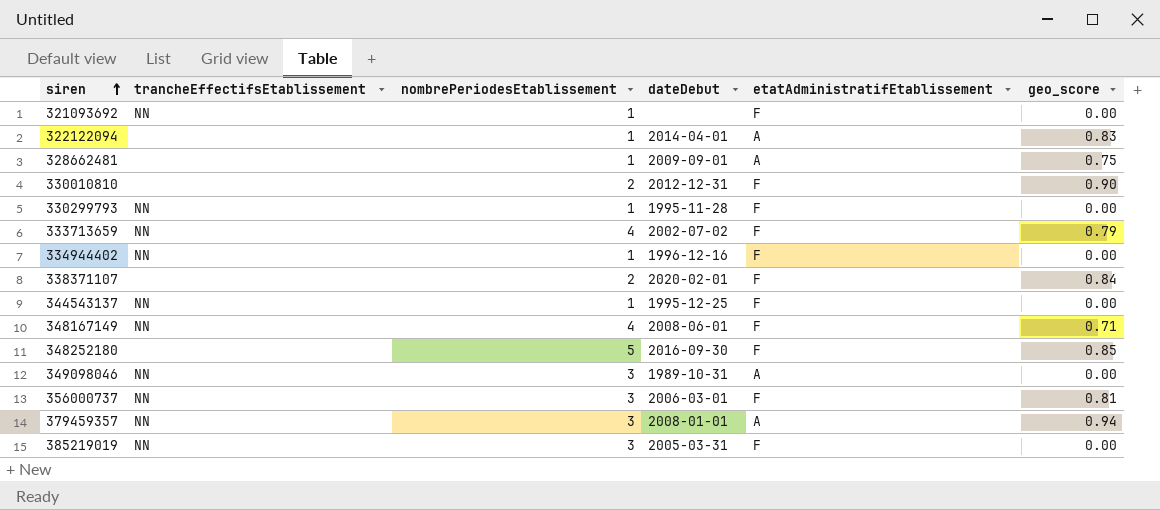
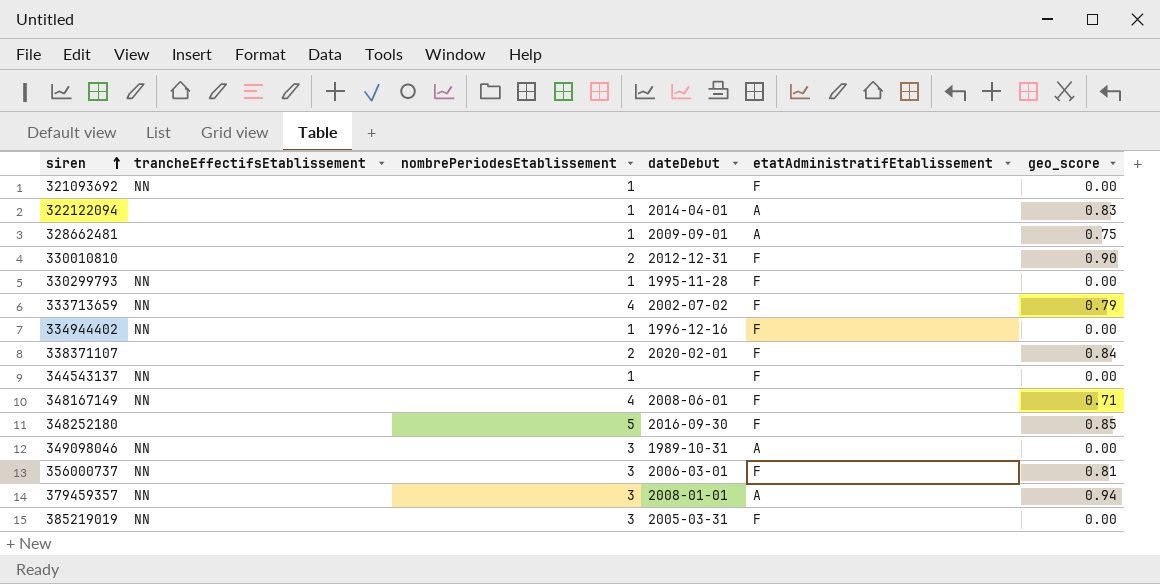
344543137 | dateDebut: 1995-12-25 -> none

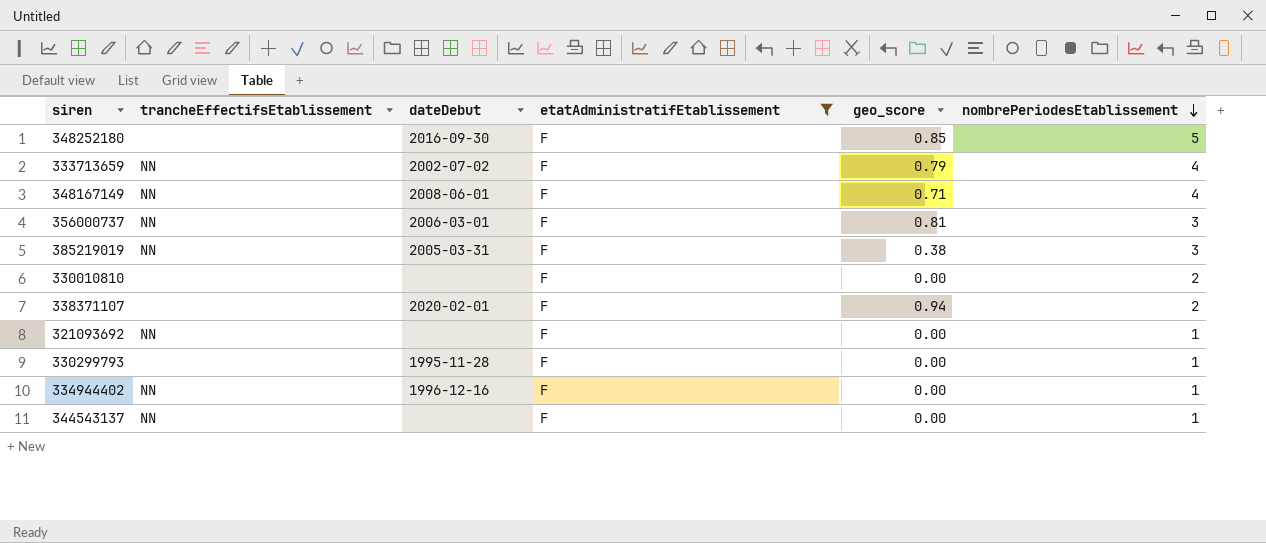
filter: none -> etatAdministratifEtablissement = F
row order: siren ascending -> nombrePeriodesEtablissement descending
column nombrePeriodesEtablissement | position: 3 -> 6
385219019 | geo_score: 0.00 -> 0.38
330010810 | dateDebut: 2012-12-31 -> none
330010810 | geo_score: 0.90 -> 0.00
338371107 | geo_score: 0.84 -> 0.94
330299793 | trancheEffectifsEtablissement: NN -> none

